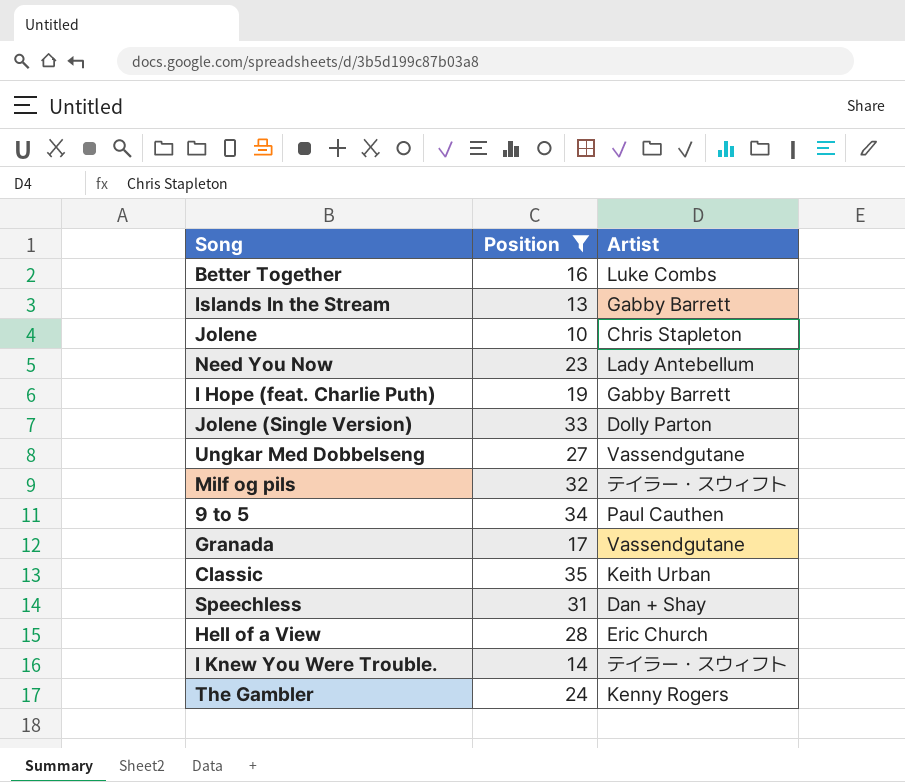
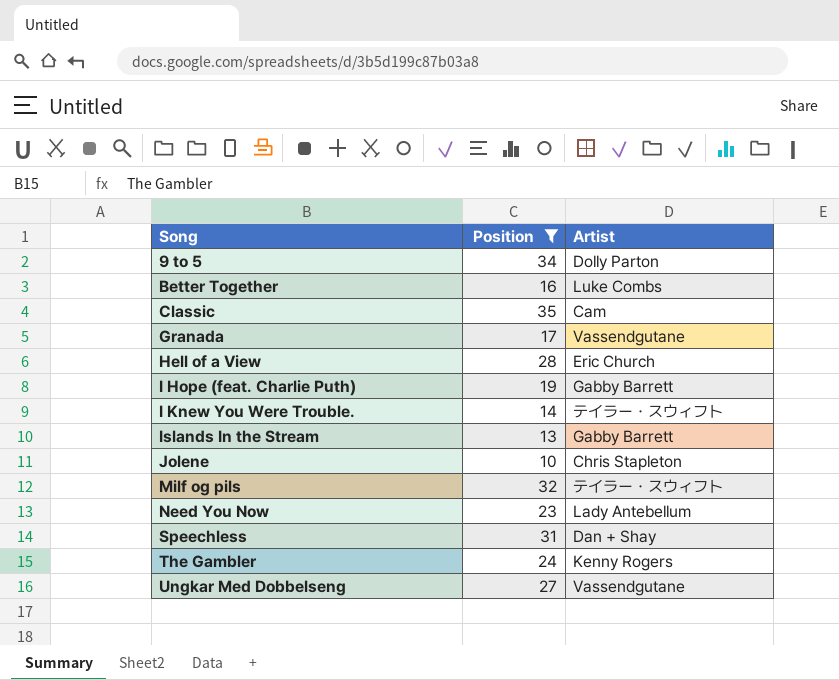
row order: none -> Song ascending
row Jolene (Single Version): 33 | Dolly Parton -> none
9 to 5 | Artist: Paul Cauthen -> Dolly Parton
Classic | Artist: Keith Urban -> Cam

